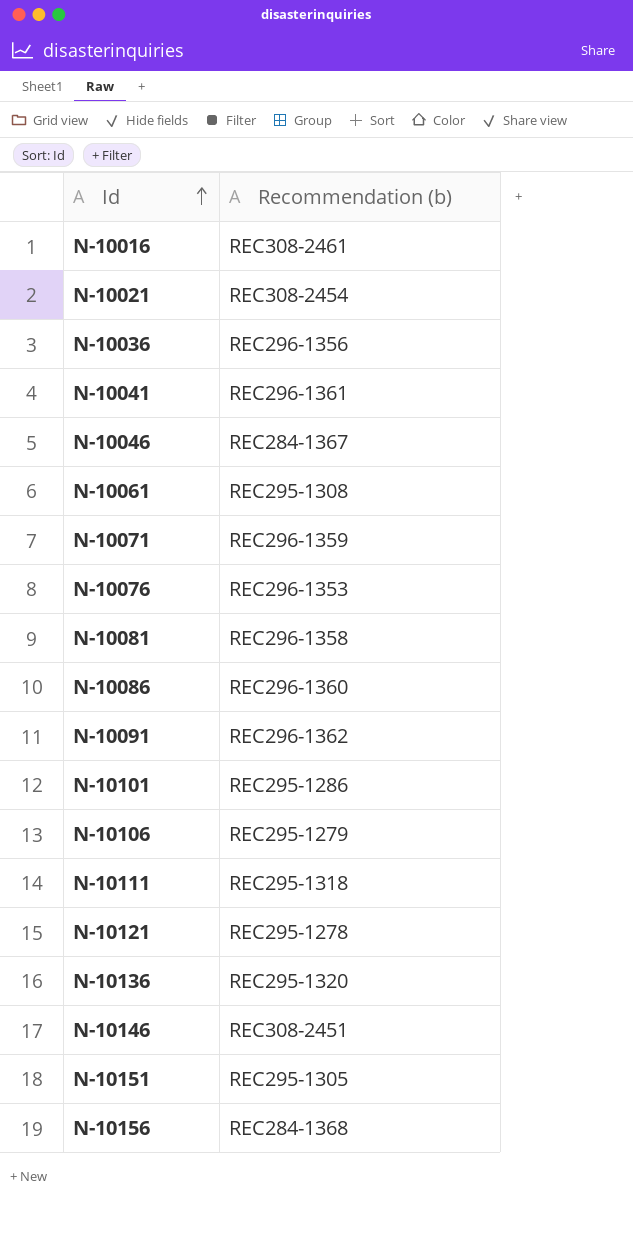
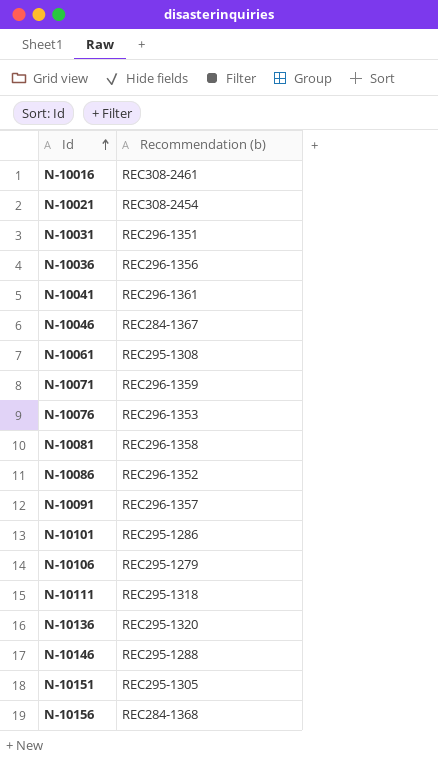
row N-10121: REC295-1278 -> none
row N-10031: none -> REC296-1351
N-10086 | Recommendation (b): REC296-1360 -> REC296-1352
N-10091 | Recommendation (b): REC296-1362 -> REC296-1357
N-10146 | Recommendation (b): REC308-2451 -> REC295-1288

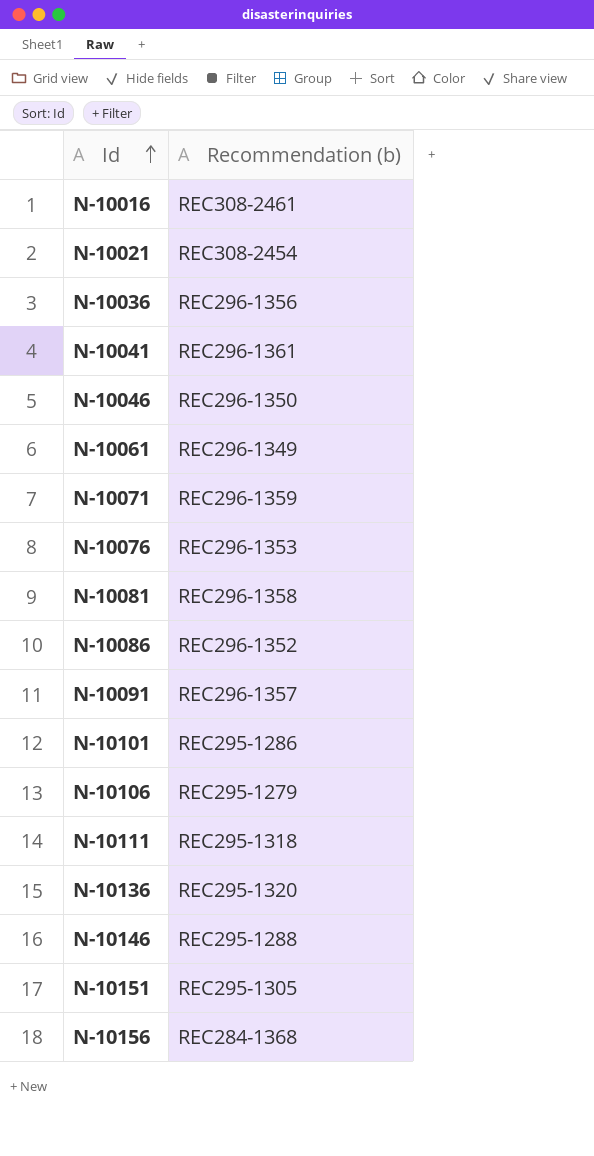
row N-10031: REC296-1351 -> none
N-10046 | Recommendation (b): REC284-1367 -> REC296-1350
N-10061 | Recommendation (b): REC295-1308 -> REC296-1349

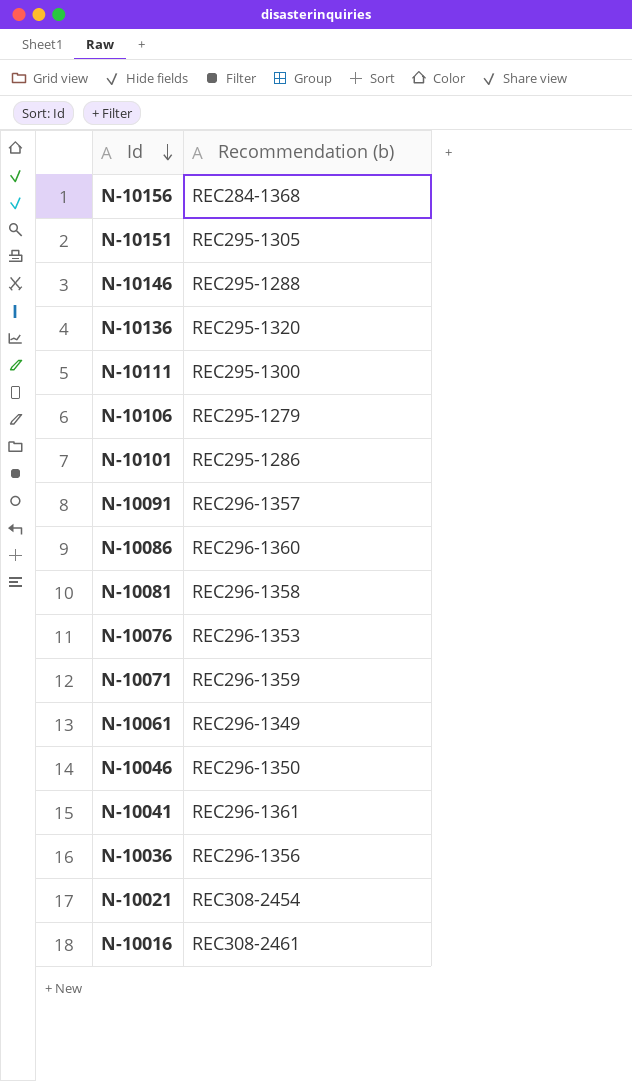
row order: Id ascending -> Id descending
N-10111 | Recommendation (b): REC295-1318 -> REC295-1300
N-10086 | Recommendation (b): REC296-1352 -> REC296-1360

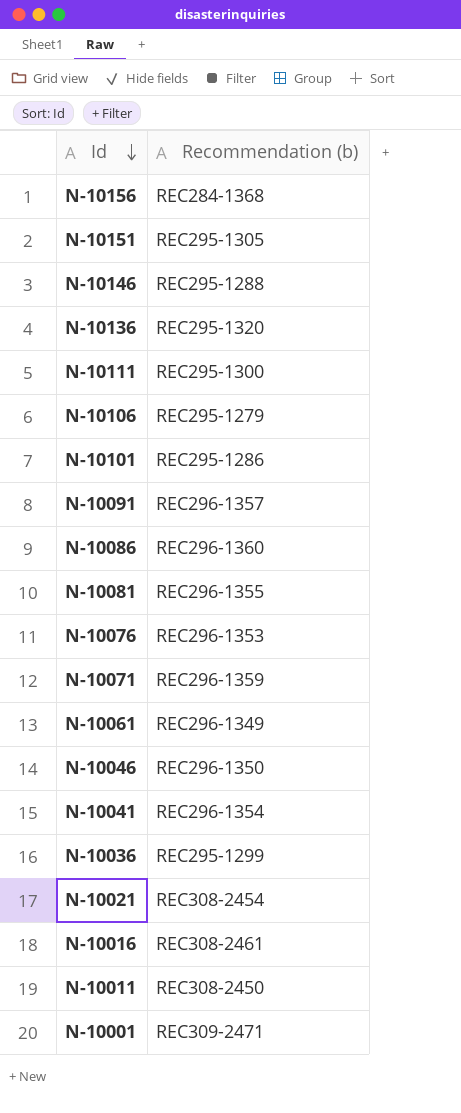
N-10081 | Recommendation (b): REC296-1358 -> REC296-1355
N-10041 | Recommendation (b): REC296-1361 -> REC296-1354
N-10036 | Recommendation (b): REC296-1356 -> REC295-1299
row N-10011: none -> REC308-2450
row N-10001: none -> REC309-2471

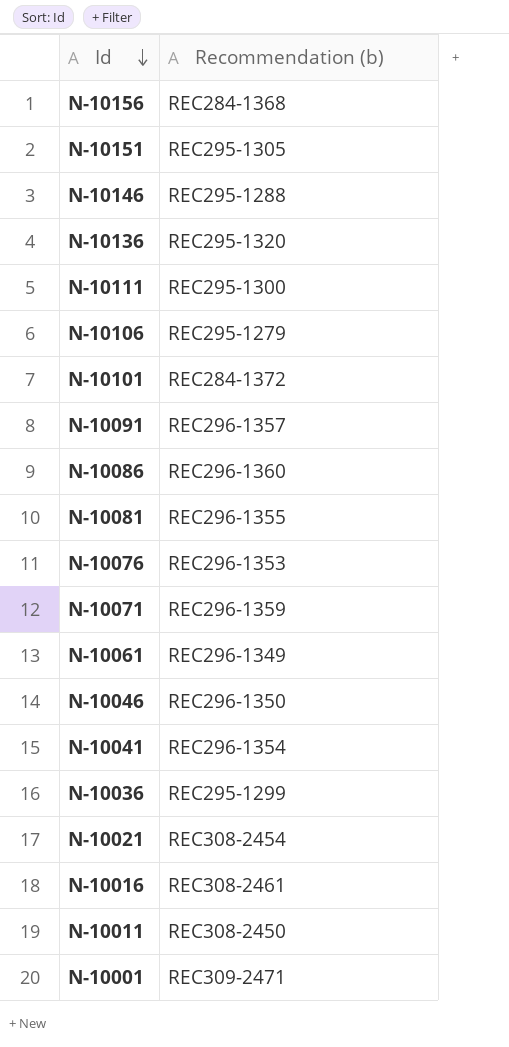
N-10101 | Recommendation (b): REC295-1286 -> REC284-1372

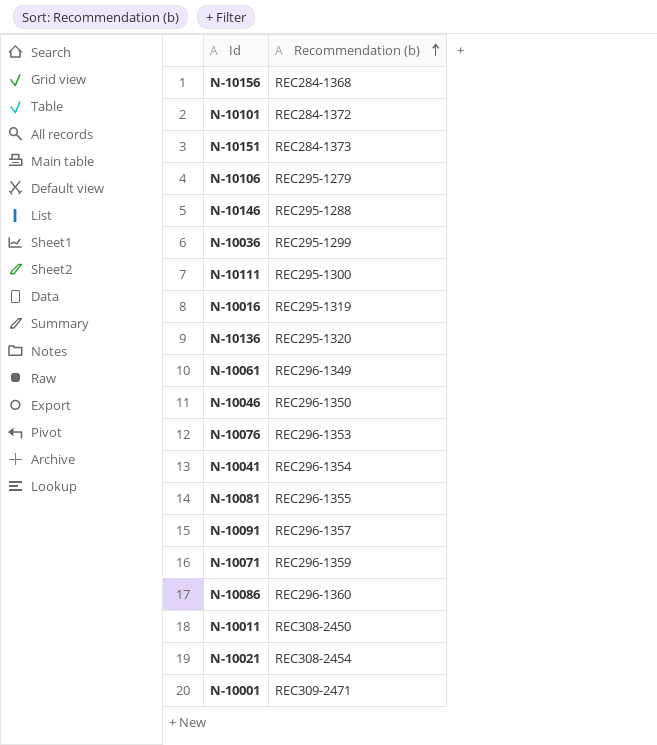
row order: Id descending -> Recommendation (b) ascending
N-10151 | Recommendation (b): REC295-1305 -> REC284-1373
N-10016 | Recommendation (b): REC308-2461 -> REC295-1319

